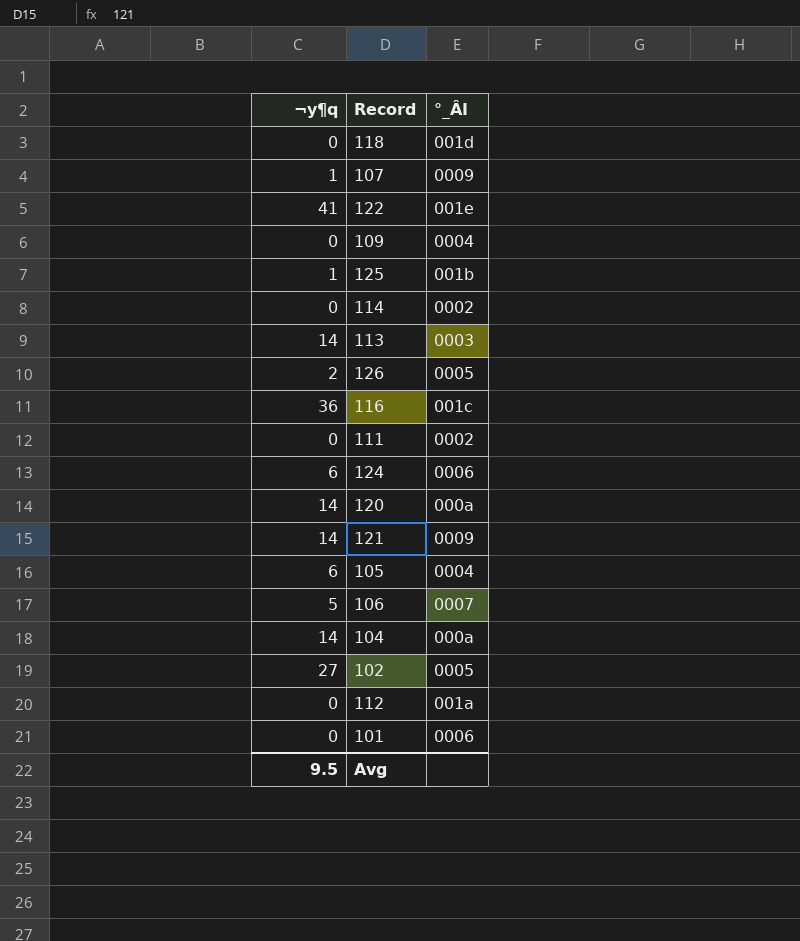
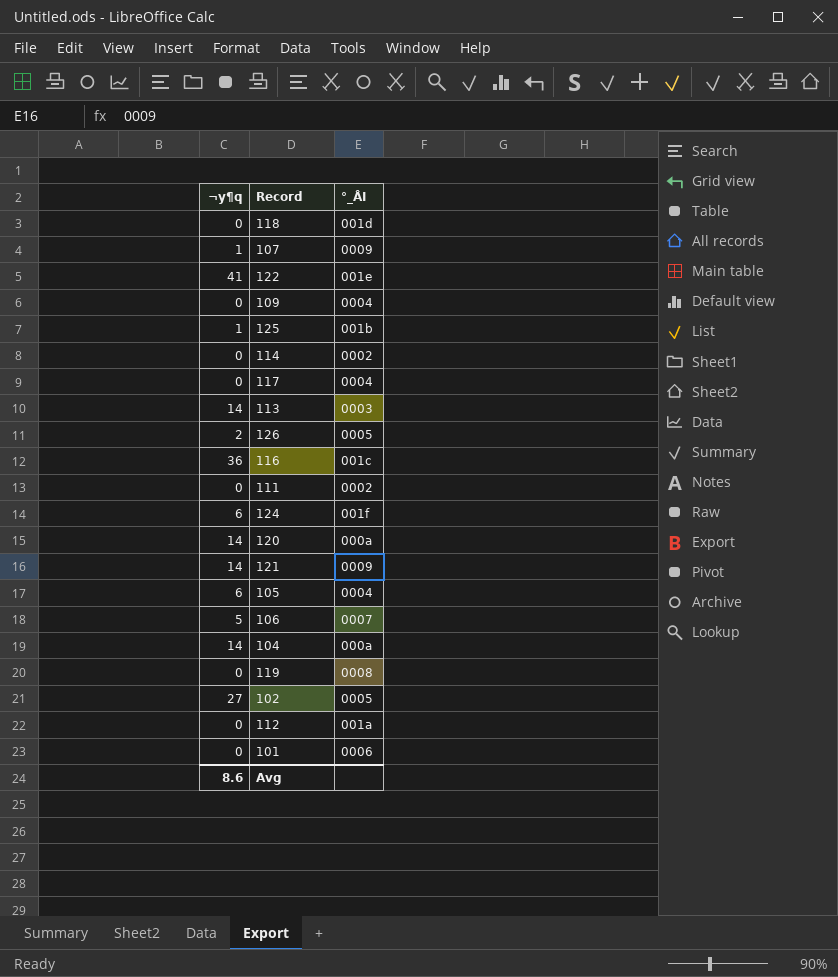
row 117: none -> 0 | 0004
124 | °_ÂI: 0006 -> 001f
row 119: none -> 0 | 0008
Avg | ¬y¶q: 9.5 -> 8.6

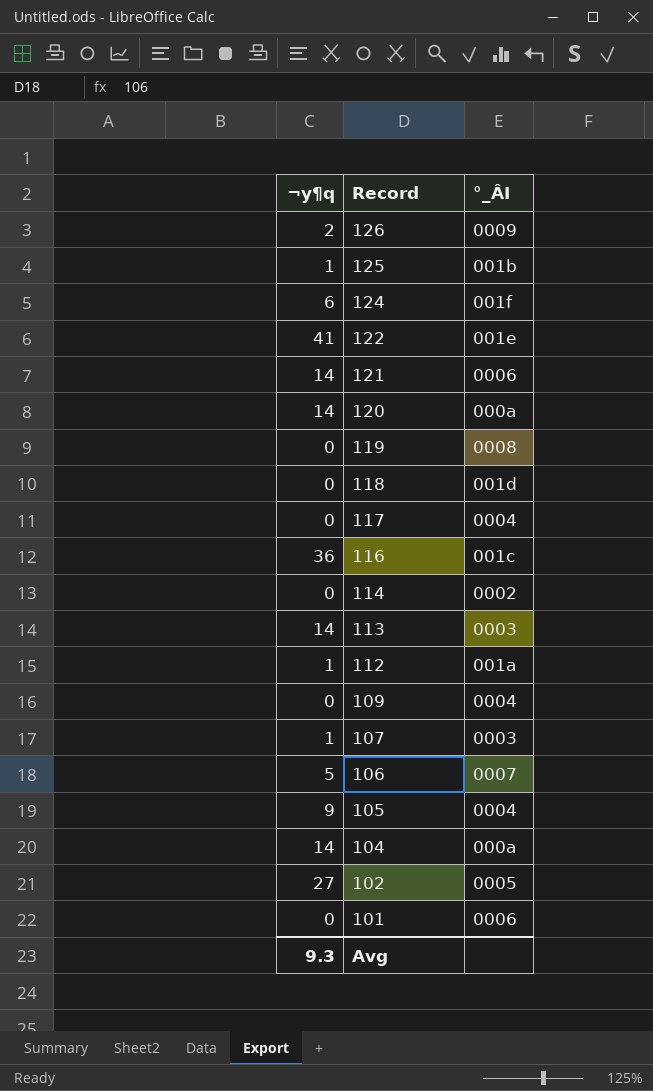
row order: none -> Record descending
row 111: 0 | 0002 -> none
126 | °_ÂI: 0005 -> 0009
121 | °_ÂI: 0009 -> 0006
112 | ¬y¶q: 0 -> 1
107 | °_ÂI: 0009 -> 0003
105 | ¬y¶q: 6 -> 9
Avg | ¬y¶q: 8.6 -> 9.3

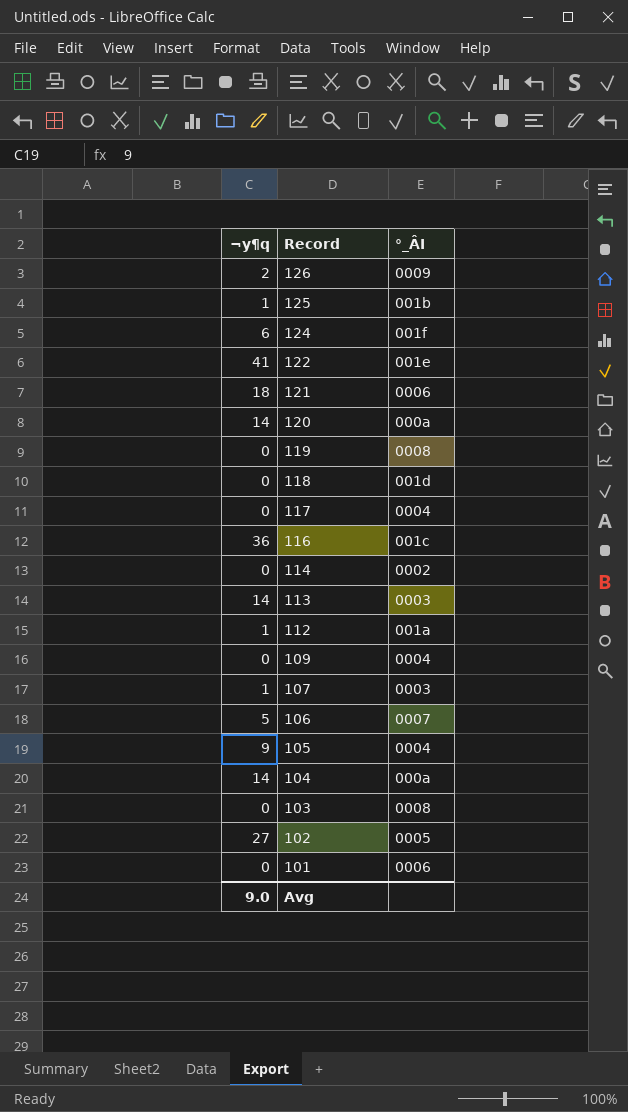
121 | ¬y¶q: 14 -> 18
row 103: none -> 0 | 0008
Avg | ¬y¶q: 9.3 -> 9.0

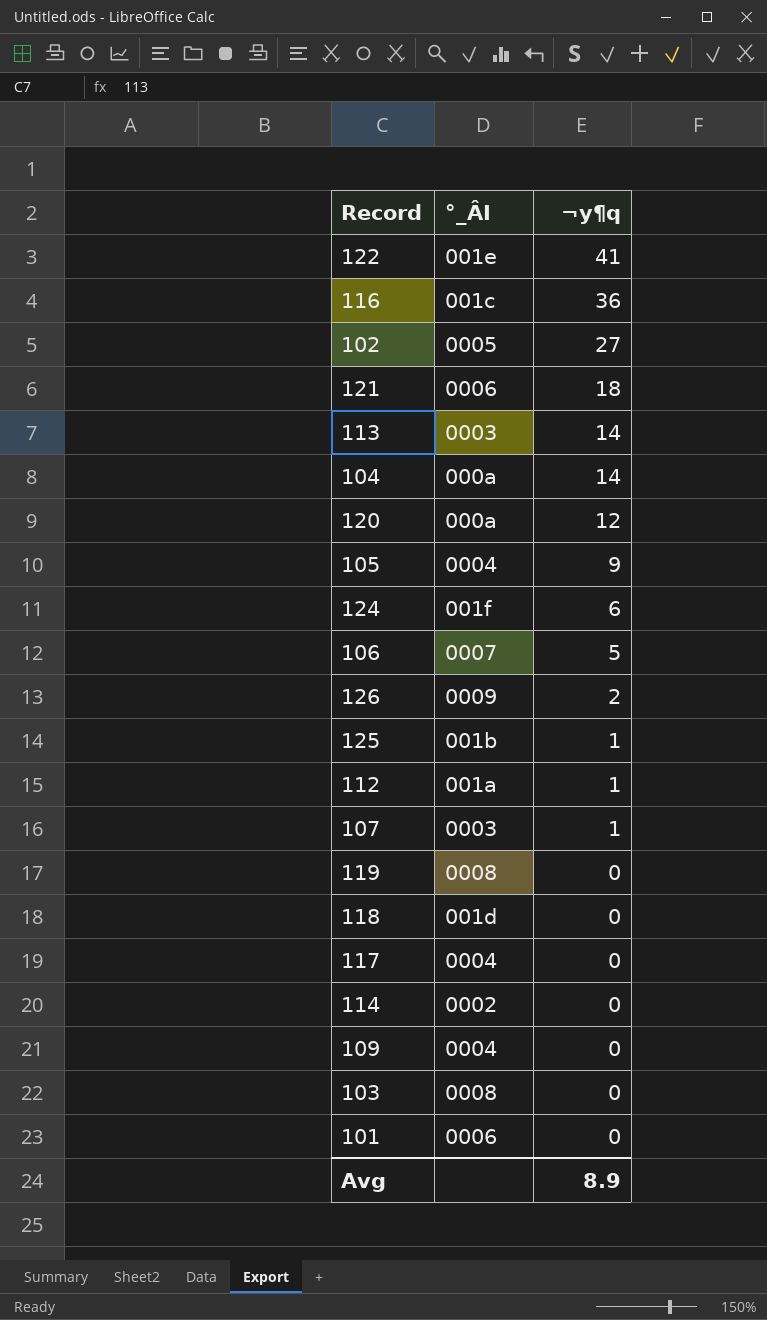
row order: Record descending -> ¬y¶q descending
column ¬y¶q | position: 1 -> 3
120 | ¬y¶q: 14 -> 12
Avg | ¬y¶q: 9.0 -> 8.9

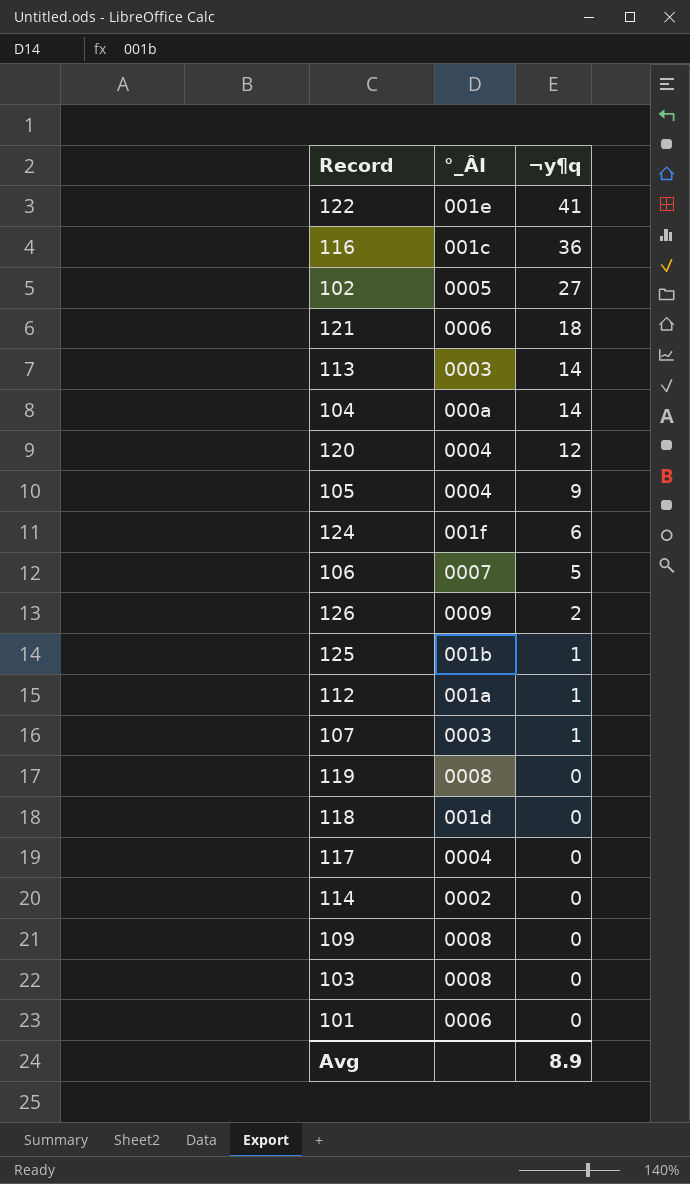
120 | °_ÂI: 000a -> 0004
109 | °_ÂI: 0004 -> 0008

